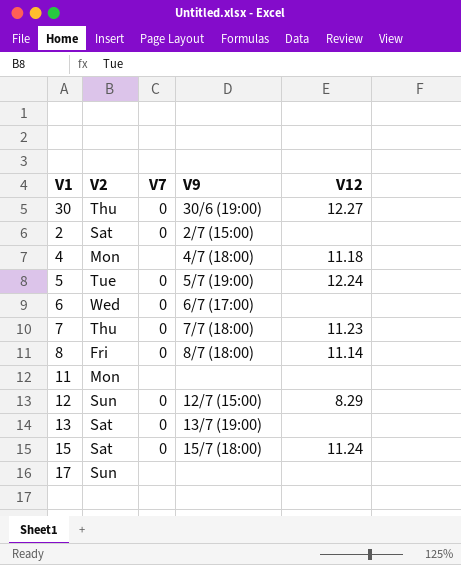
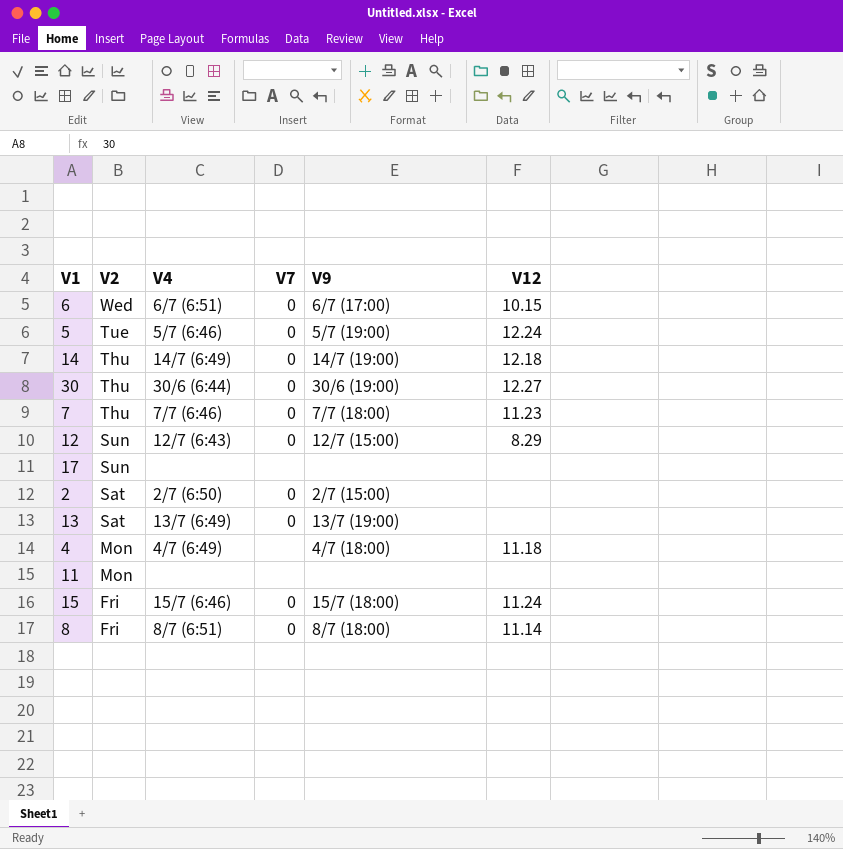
row order: none -> V2 descending
column V4 | position: none -> 3
6 | V12: none -> 10.15
row 14: none -> Thu | 14/7 (6:49) | 0 | 14/7 (19:00) | 12.18
15 | V2: Sat -> Fri

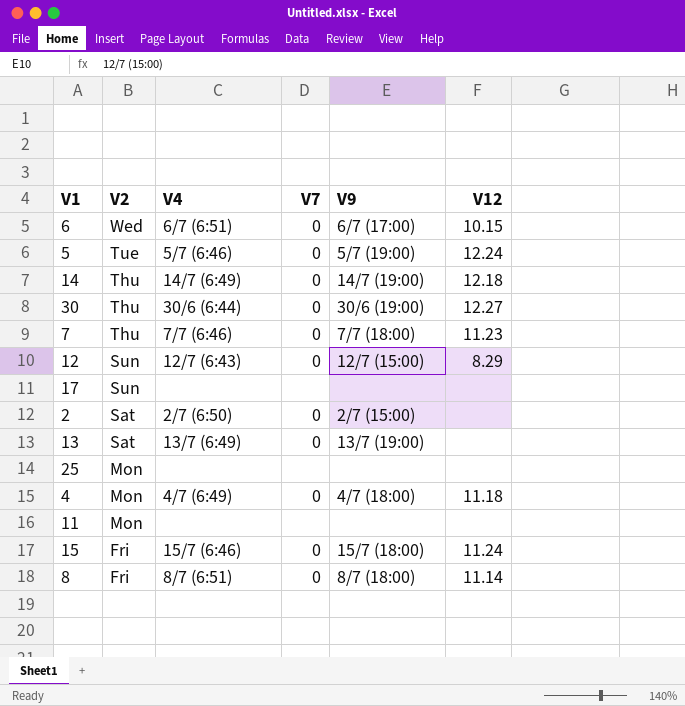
row 25: none -> Mon | none | none | none | none
4 | V7: none -> 0

